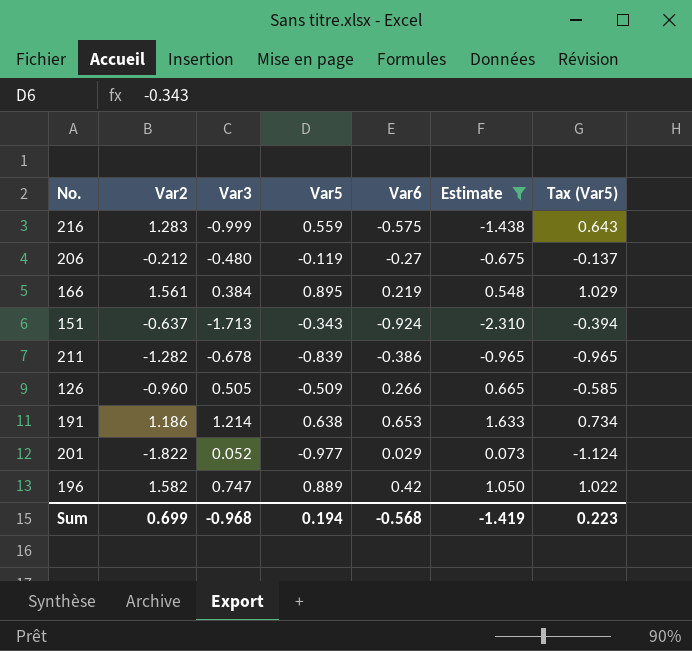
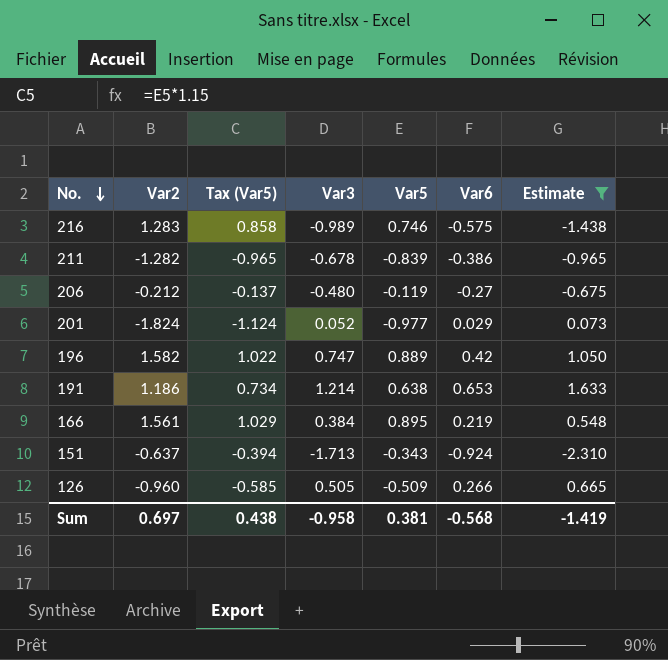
row order: none -> No. descending
column Tax (Var5) | position: 7 -> 3
216 | Tax (Var5): 0.643 -> 0.858
216 | Var3: -0.999 -> -0.989
216 | Var5: 0.559 -> 0.746
201 | Var2: -1.822 -> -1.824
Sum | Var2: 0.699 -> 0.697
Sum | Tax (Var5): 0.223 -> 0.438
Sum | Var3: -0.968 -> -0.958
Sum | Var5: 0.194 -> 0.381

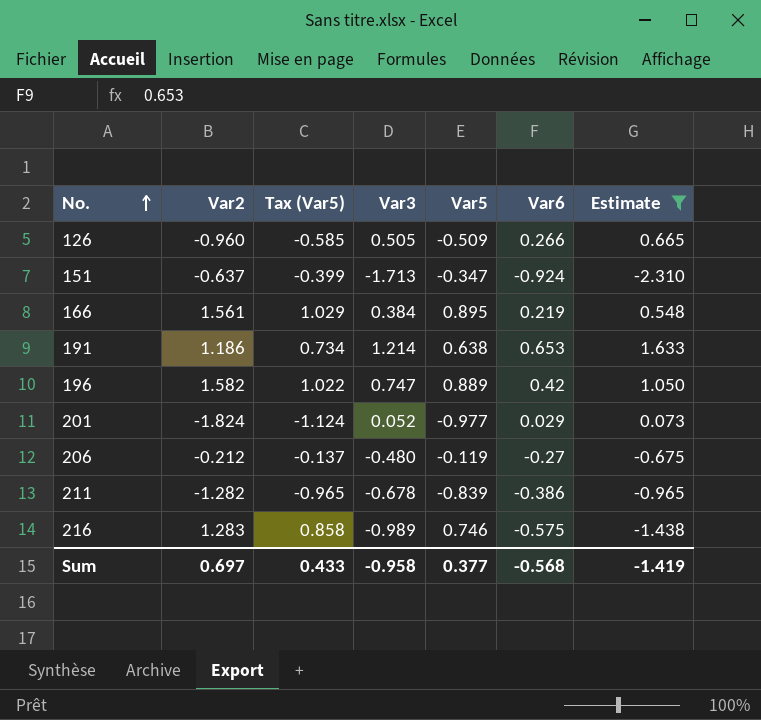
row order: No. descending -> No. ascending
151 | Tax (Var5): -0.394 -> -0.399
151 | Var5: -0.343 -> -0.347
Sum | Tax (Var5): 0.438 -> 0.433
Sum | Var5: 0.381 -> 0.377

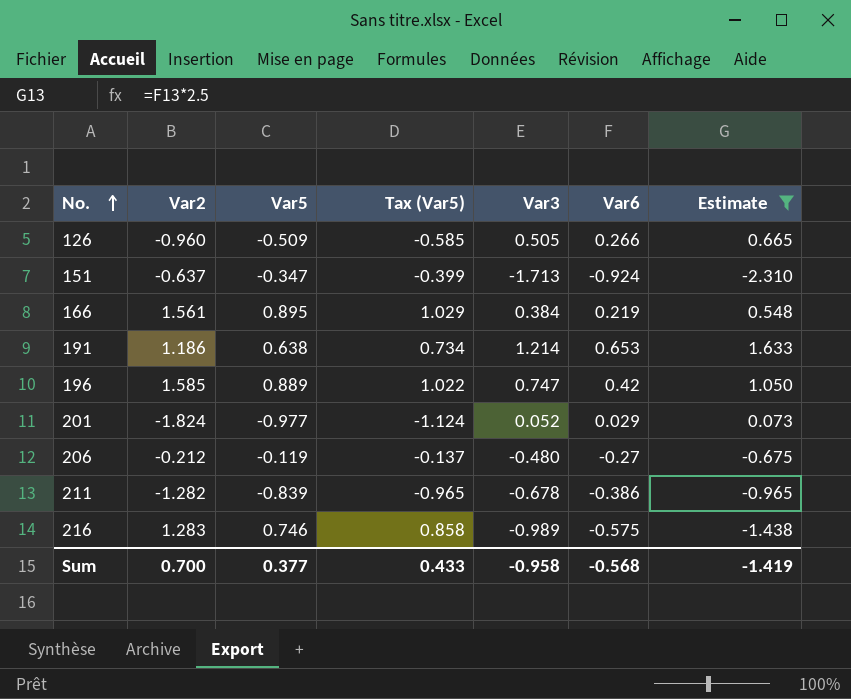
column Var5 | position: 5 -> 3
196 | Var2: 1.582 -> 1.585
Sum | Var2: 0.697 -> 0.700

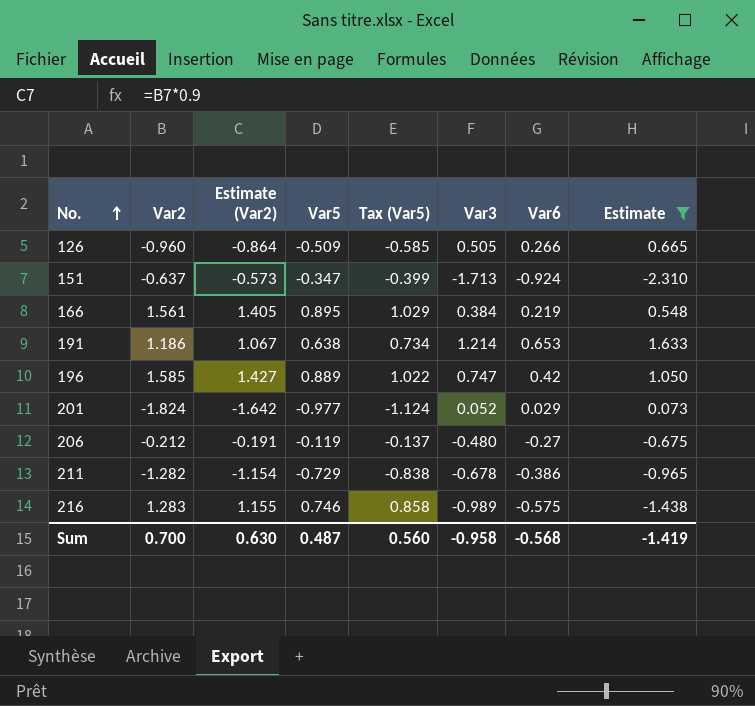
column Estimate (Var2) | formula: none -> [Var2] * 0.9
211 | Var5: -0.839 -> -0.729
211 | Tax (Var5): -0.965 -> -0.838
Sum | Var5: 0.377 -> 0.487
Sum | Tax (Var5): 0.433 -> 0.560

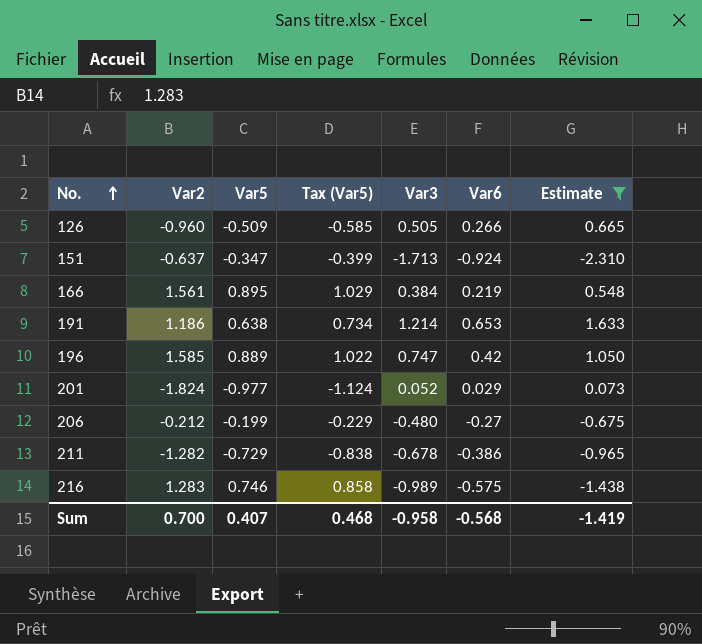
column Estimate (Var2) | formula: [Var2] * 0.9 -> none
206 | Var5: -0.119 -> -0.199
206 | Tax (Var5): -0.137 -> -0.229
Sum | Var5: 0.487 -> 0.407
Sum | Tax (Var5): 0.560 -> 0.468

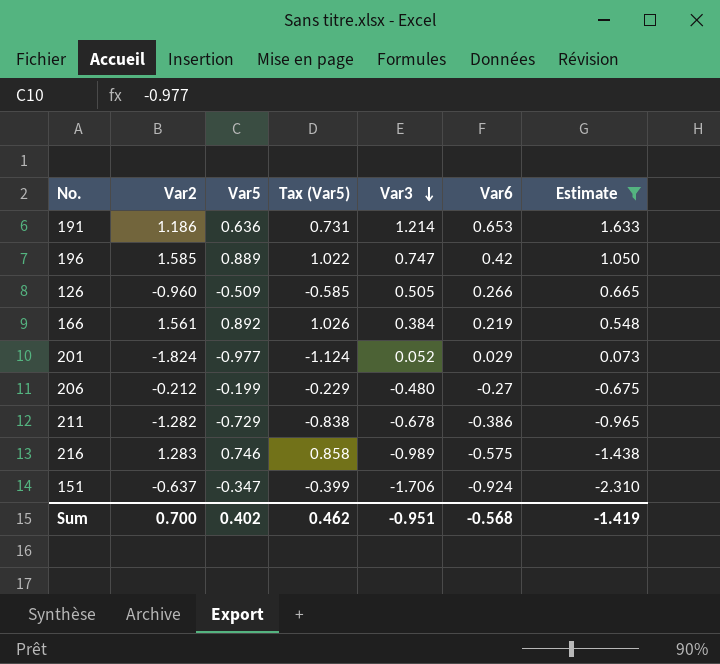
row order: No. ascending -> Var3 descending
191 | Var5: 0.638 -> 0.636
191 | Tax (Var5): 0.734 -> 0.731
166 | Var5: 0.895 -> 0.892
166 | Tax (Var5): 1.029 -> 1.026
151 | Var3: -1.713 -> -1.706
Sum | Var5: 0.407 -> 0.402
Sum | Tax (Var5): 0.468 -> 0.462
Sum | Var3: -0.958 -> -0.951

